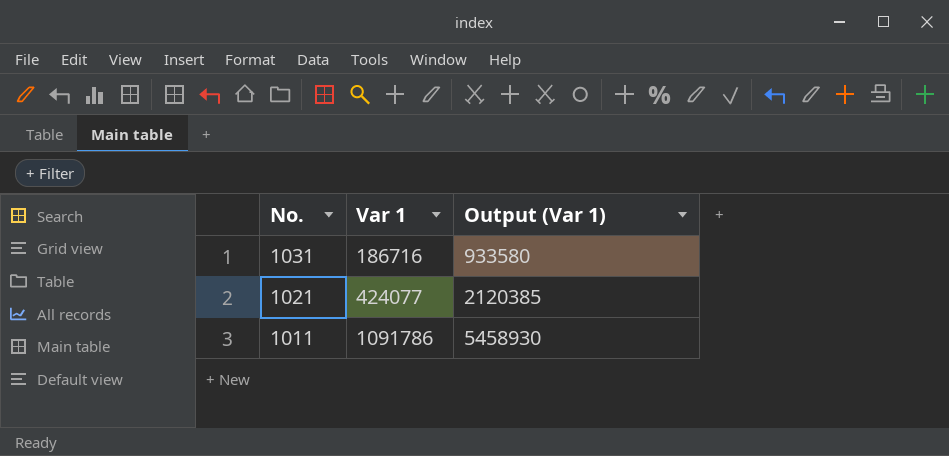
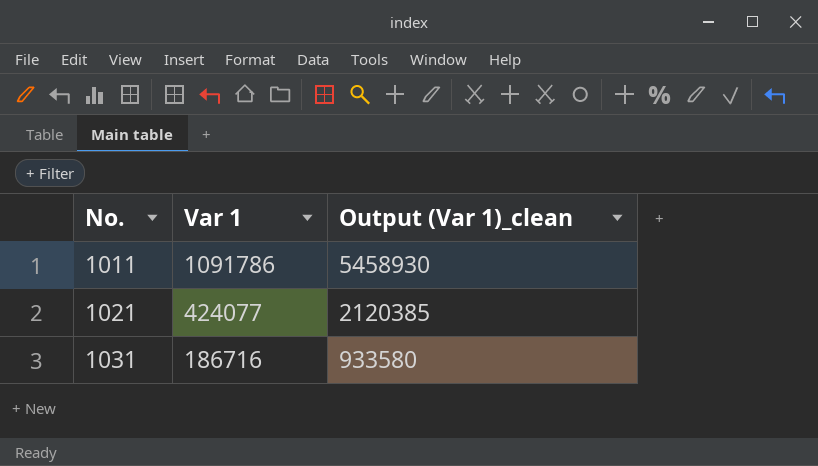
row order: No. descending -> No. ascending
column name: Output (Var 1) -> Output (Var 1)_clean

